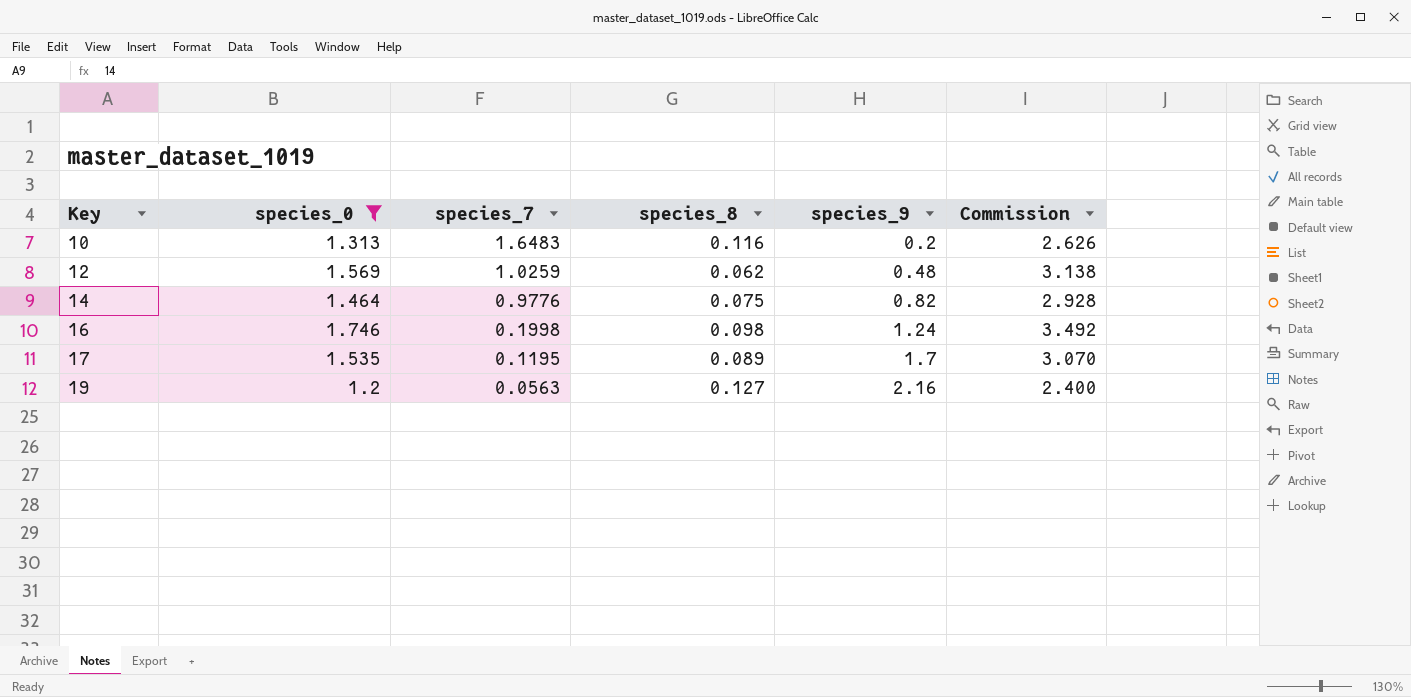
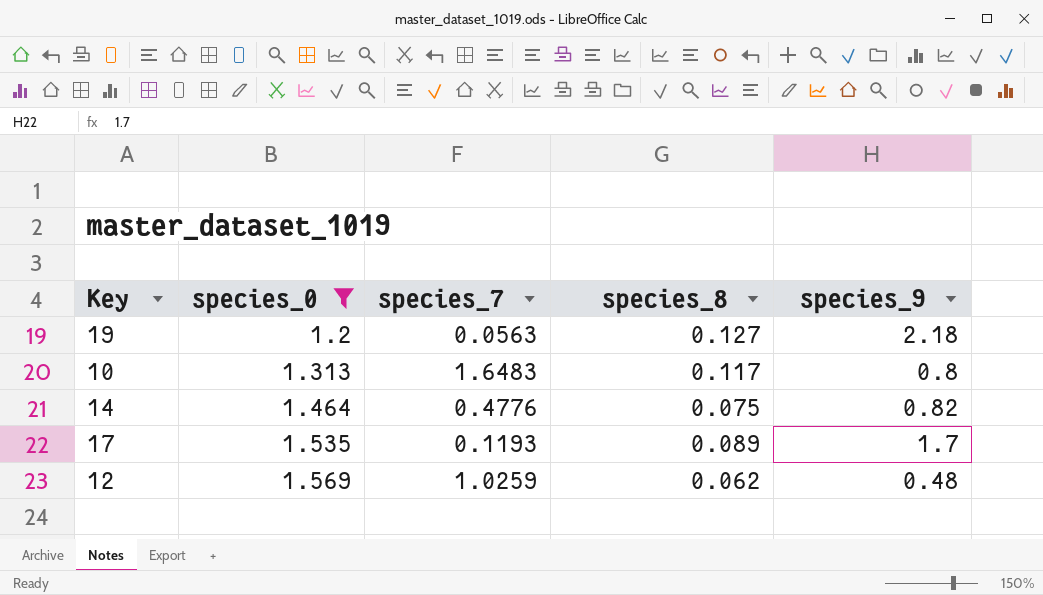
row order: Key ascending -> species_0 ascending
column Commission | formula: [species_0] * 2 -> none
row 16: 1.746 | 0.1998 | 0.098 | 1.24 | 3.492 -> none
19 | species_9: 2.16 -> 2.18
10 | species_8: 0.116 -> 0.117
10 | species_9: 0.2 -> 0.8
14 | species_7: 0.9776 -> 0.4776
17 | species_7: 0.1195 -> 0.1193

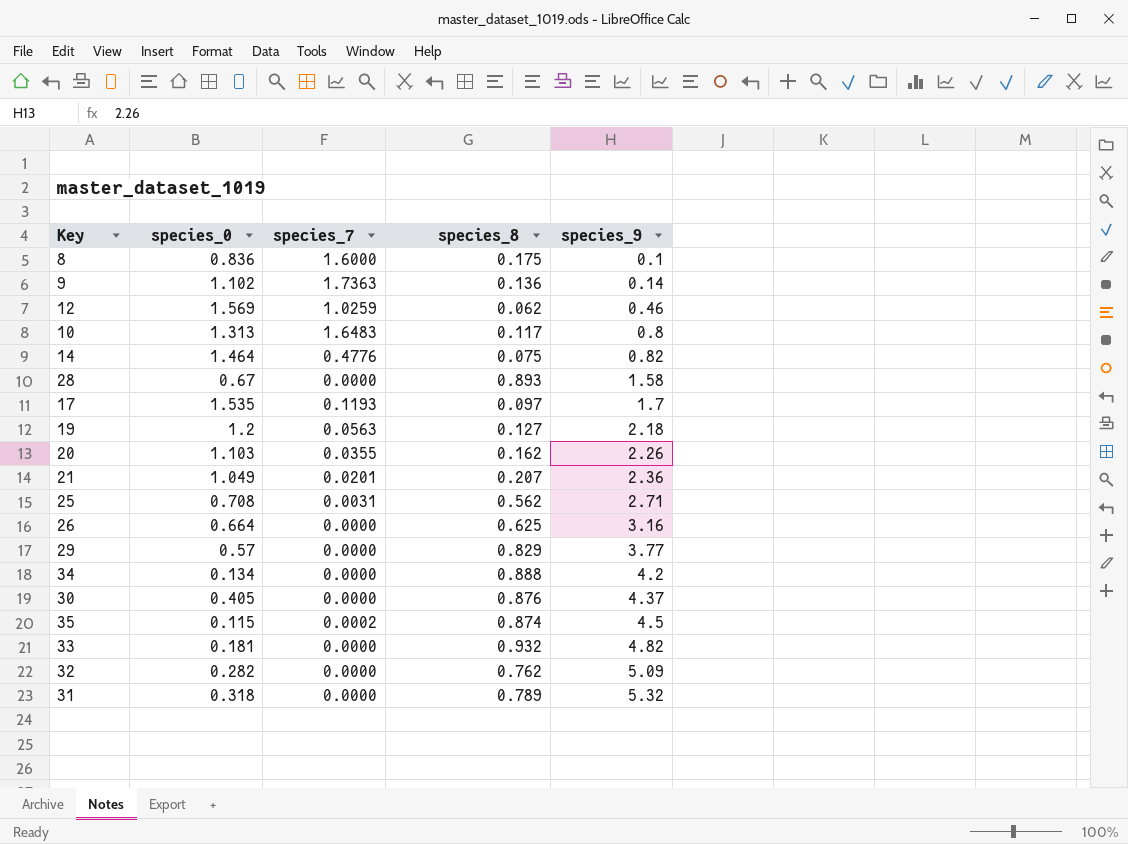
filter: species_0 >= 1.2 -> none
row order: species_0 ascending -> species_9 ascending
12 | species_9: 0.48 -> 0.46
17 | species_8: 0.089 -> 0.097

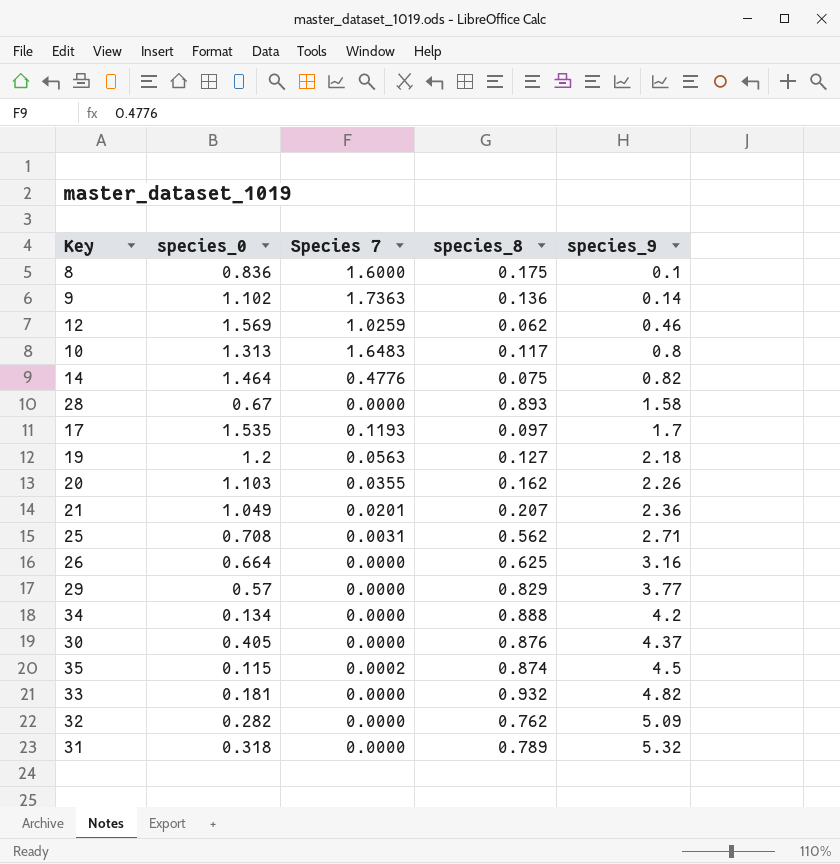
column name: species_7 -> Species 7

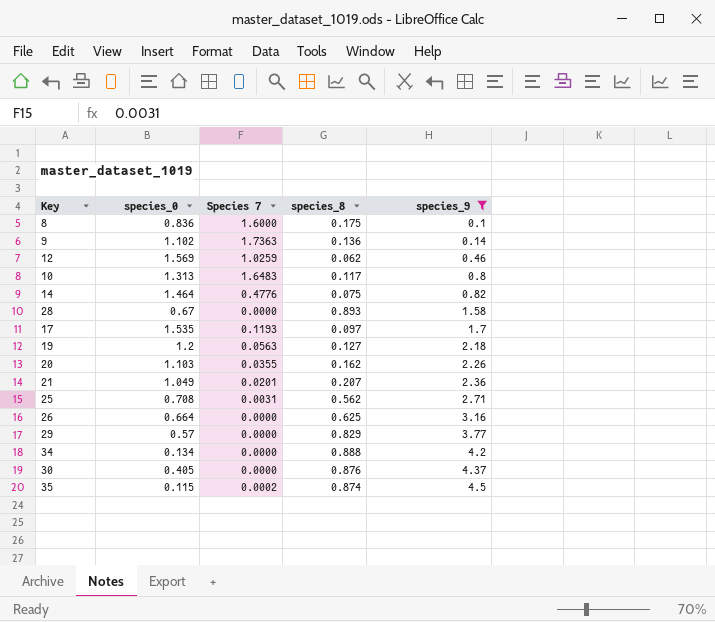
filter: none -> species_9 <= 4.5

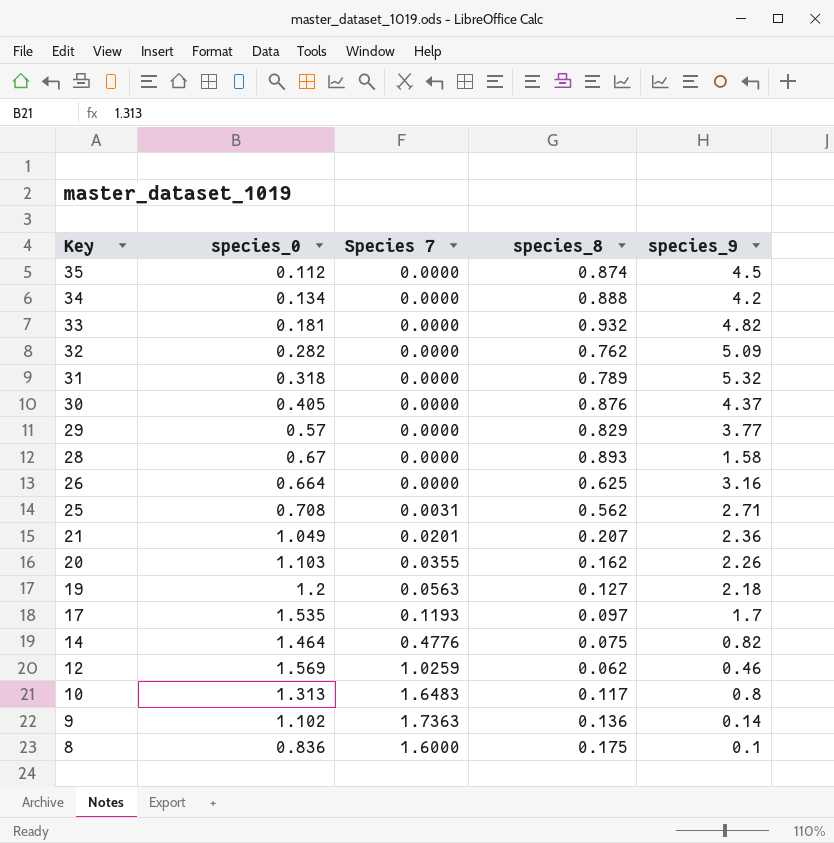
filter: species_9 <= 4.5 -> none
row order: species_9 ascending -> Key descending
35 | species_0: 0.115 -> 0.112
35 | Species 7: 0.0002 -> 0.0000

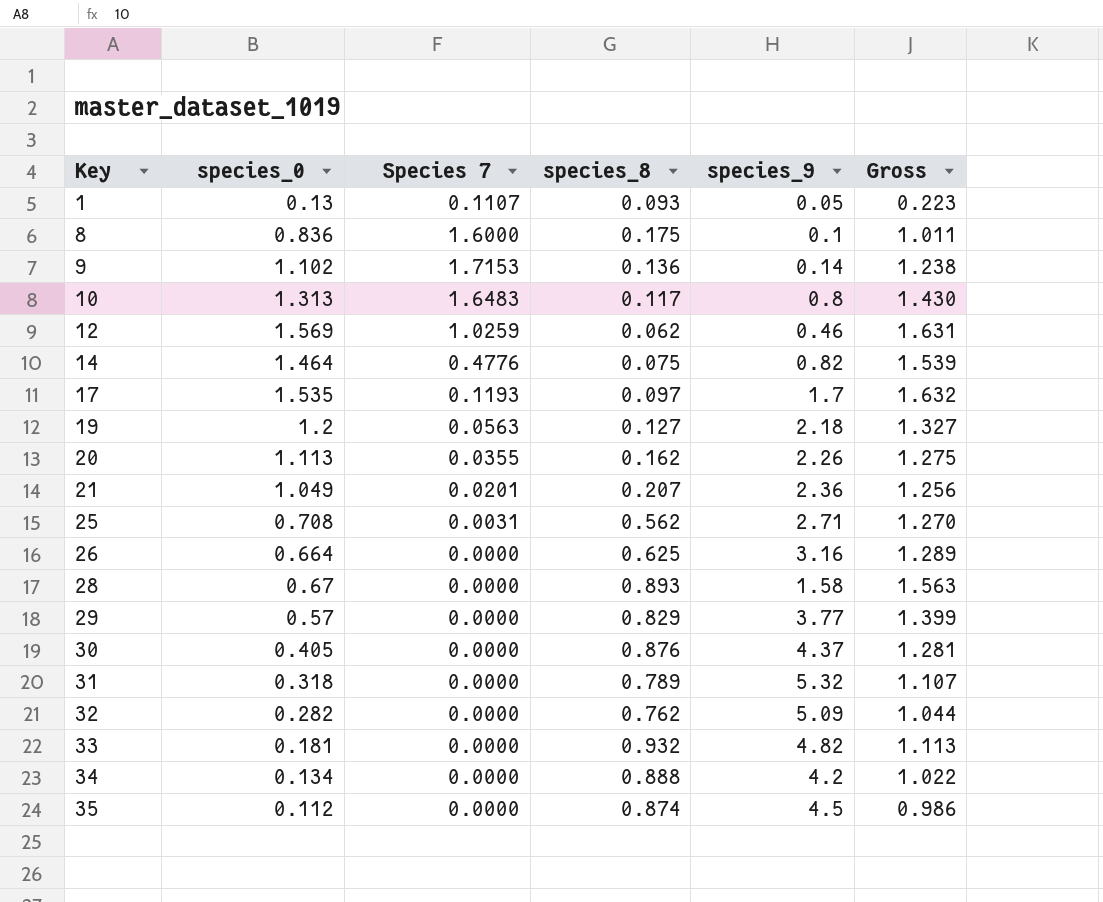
row order: Key descending -> Key ascending
column Gross | formula: none -> [species_0] + [species_8]
row 1: none -> 0.13 | 0.1107 | 0.093 | 0.05 | 0.223
9 | Species 7: 1.7363 -> 1.7153
20 | species_0: 1.103 -> 1.113

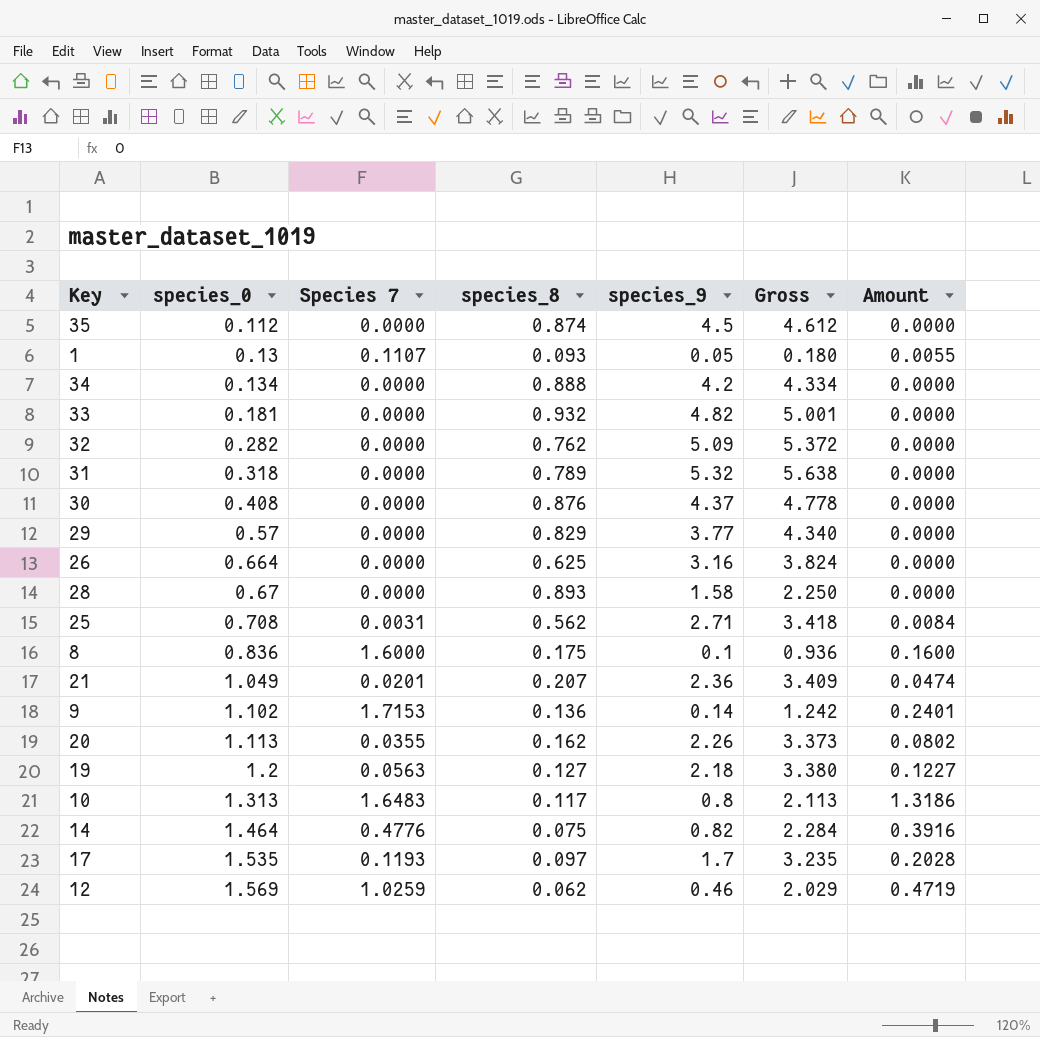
row order: Key ascending -> species_0 ascending
column Gross | formula: [species_0] + [species_8] -> [species_0] + [species_9]
column Amount | formula: none -> [Species 7] * [species_9]
30 | species_0: 0.405 -> 0.408

